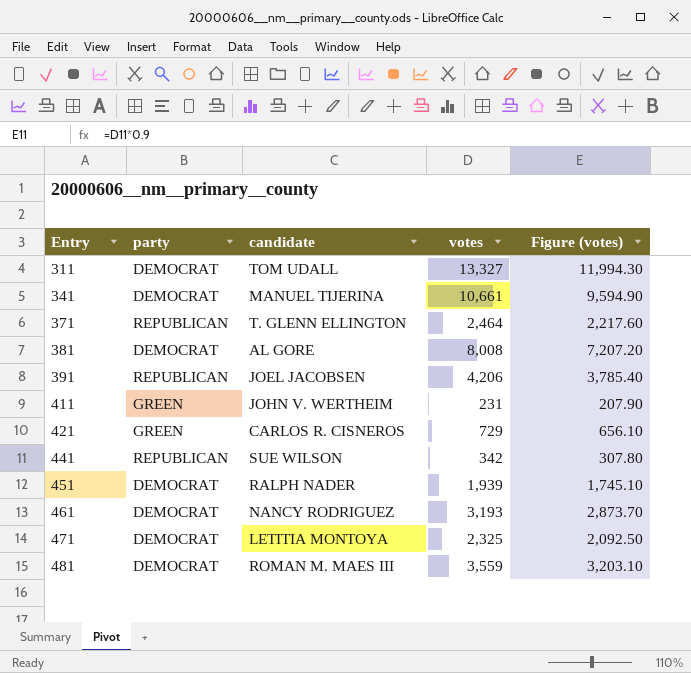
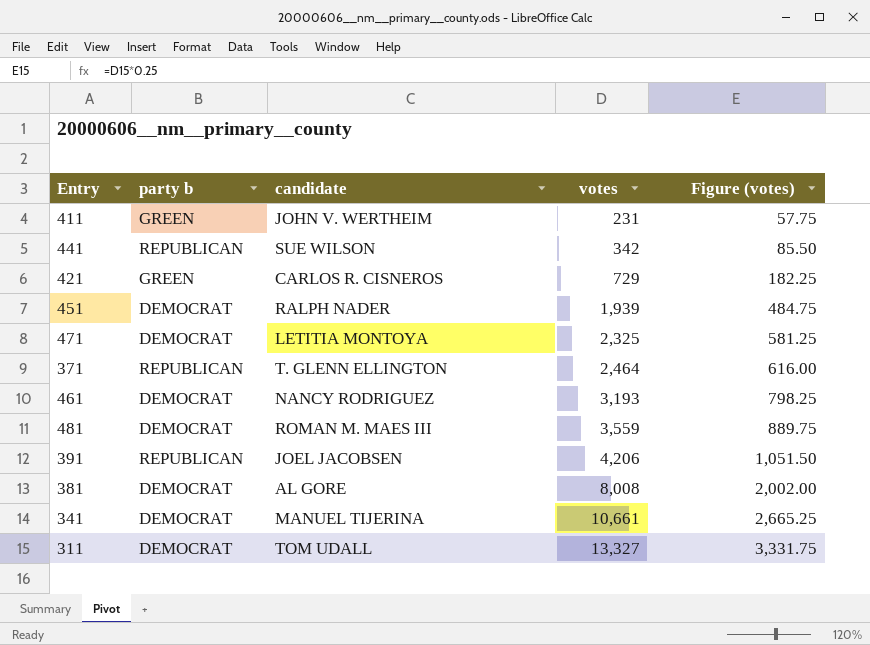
row order: Entry ascending -> votes ascending
column name: party -> party b
column Figure (votes) | formula: [votes] * 0.9 -> [votes] * 0.25

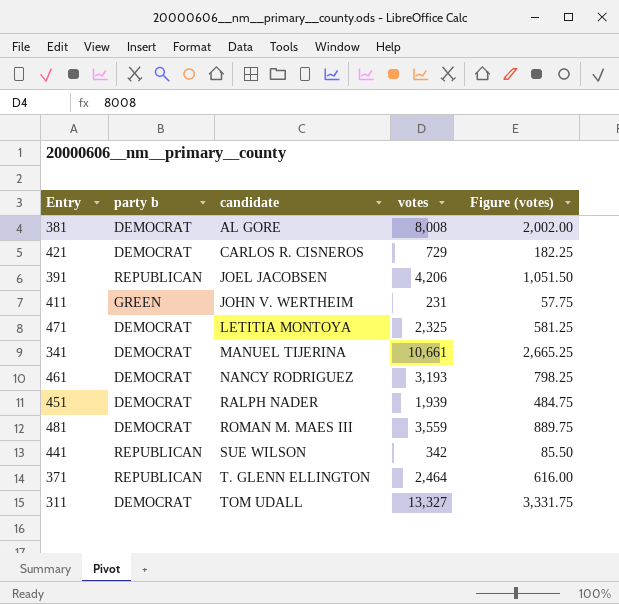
row order: votes ascending -> candidate ascending
421 | party b: GREEN -> DEMOCRAT

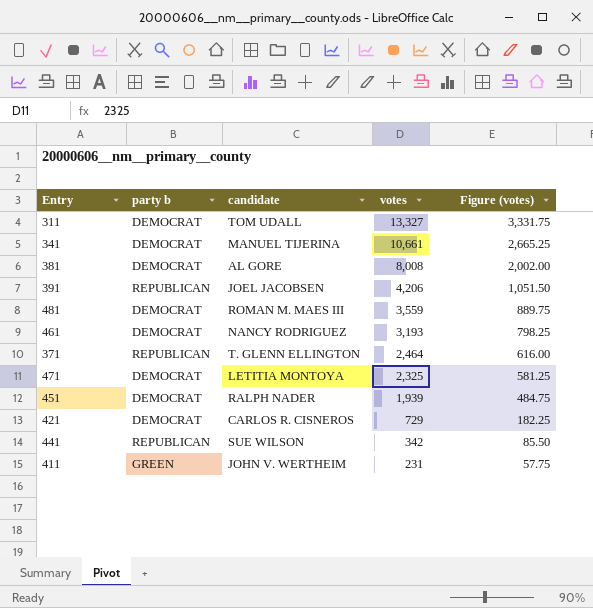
row order: candidate ascending -> votes descending

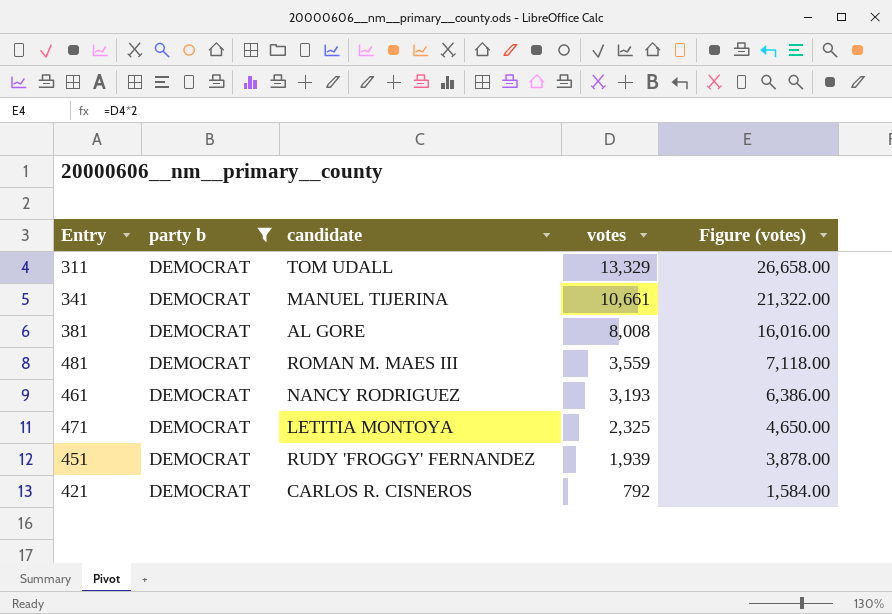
filter: none -> party b = DEMOCRAT
column Figure (votes) | formula: [votes] * 0.25 -> [votes] * 2
311 | votes: 13,327 -> 13,329
451 | candidate: RALPH NADER -> RUDY 'FROGGY' FERNANDEZ
421 | votes: 729 -> 792

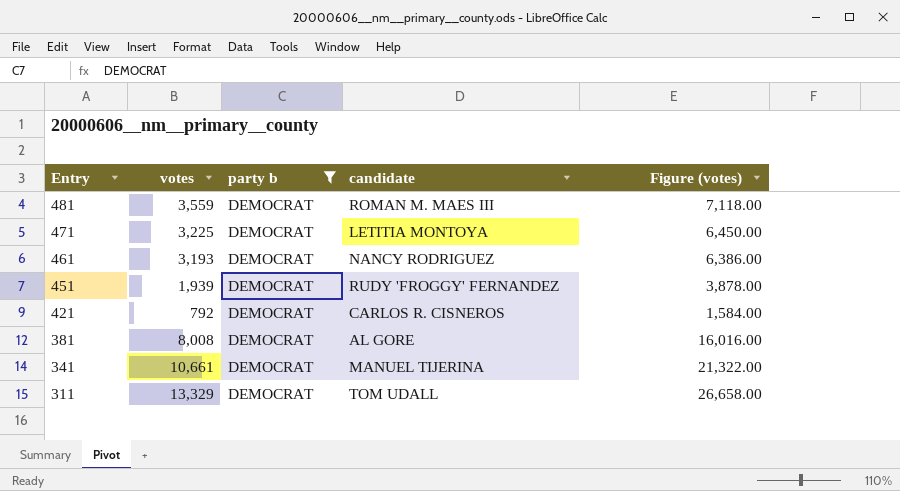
row order: votes descending -> Entry descending
column votes | position: 4 -> 2
471 | votes: 2,325 -> 3,225
471 | Figure (votes): 4,650.00 -> 6,450.00

